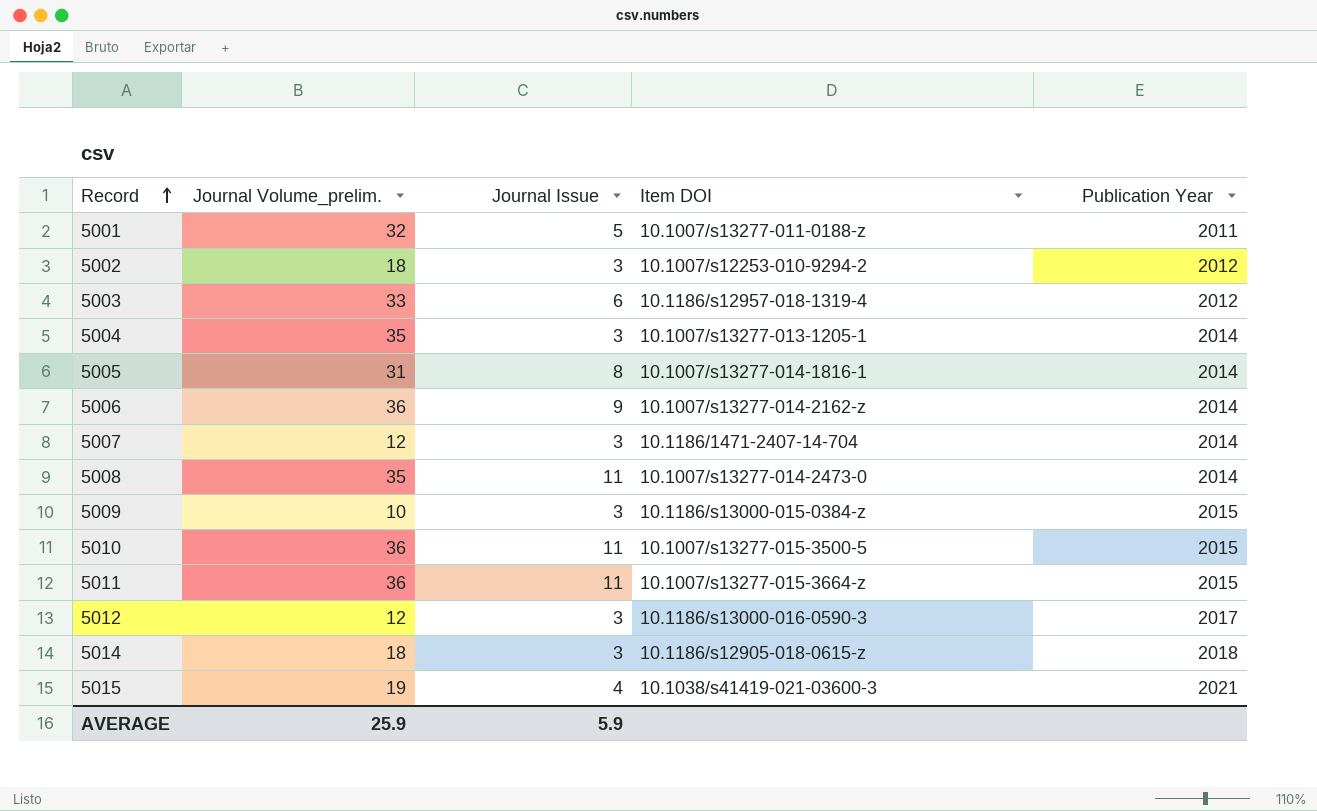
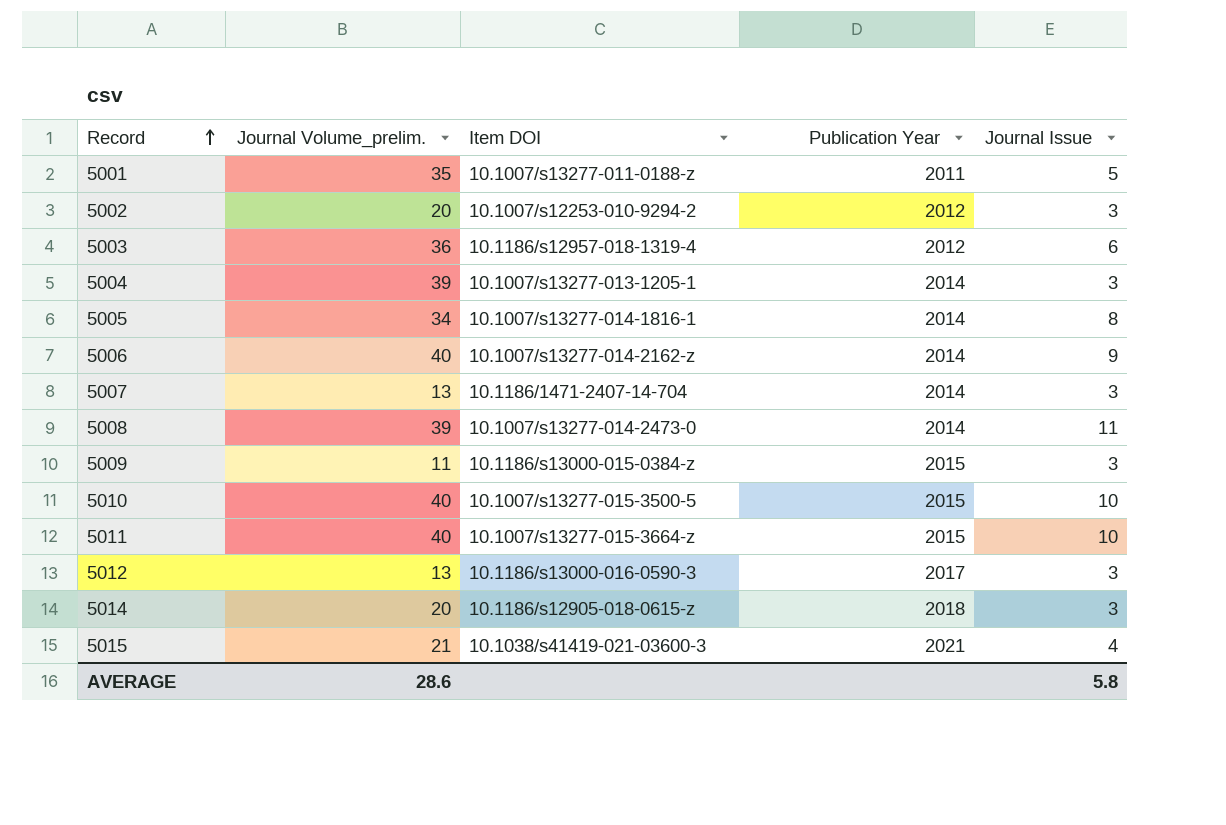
column Journal Issue | position: 3 -> 5
5001 | Journal Volume_prelim.: 32 -> 35
5002 | Journal Volume_prelim.: 18 -> 20
5003 | Journal Volume_prelim.: 33 -> 36
5004 | Journal Volume_prelim.: 35 -> 39
5005 | Journal Volume_prelim.: 31 -> 34
5006 | Journal Volume_prelim.: 36 -> 40
5007 | Journal Volume_prelim.: 12 -> 13
5008 | Journal Volume_prelim.: 35 -> 39
5009 | Journal Volume_prelim.: 10 -> 11
5010 | Journal Volume_prelim.: 36 -> 40
5010 | Journal Issue: 11 -> 10
5011 | Journal Volume_prelim.: 36 -> 40
5011 | Journal Issue: 11 -> 10
5012 | Journal Volume_prelim.: 12 -> 13
5014 | Journal Volume_prelim.: 18 -> 20
5015 | Journal Volume_prelim.: 19 -> 21
AVERAGE | Journal Volume_prelim.: 25.9 -> 28.6
AVERAGE | Journal Issue: 5.9 -> 5.8

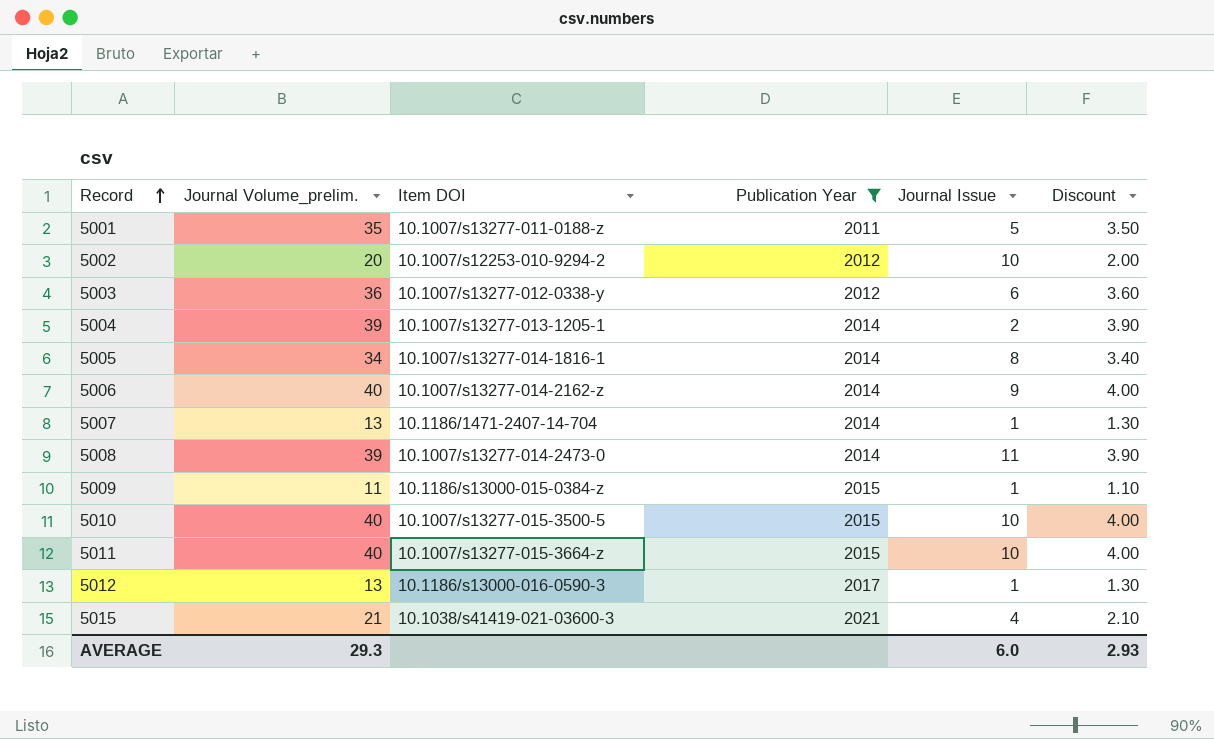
filter: none -> Publication Year != 2018
column Discount | formula: none -> [Journal Volume_prelim.] * 0.1
5002 | Journal Issue: 3 -> 10
5003 | Item DOI: 10.1186/s12957-018-1319-4 -> 10.1007/s13277-012-0338-y
5004 | Journal Issue: 3 -> 2
5007 | Journal Issue: 3 -> 1
5009 | Journal Issue: 3 -> 1
5012 | Journal Issue: 3 -> 1
AVERAGE | Journal Volume_prelim.: 28.6 -> 29.3
AVERAGE | Journal Issue: 5.8 -> 6.0

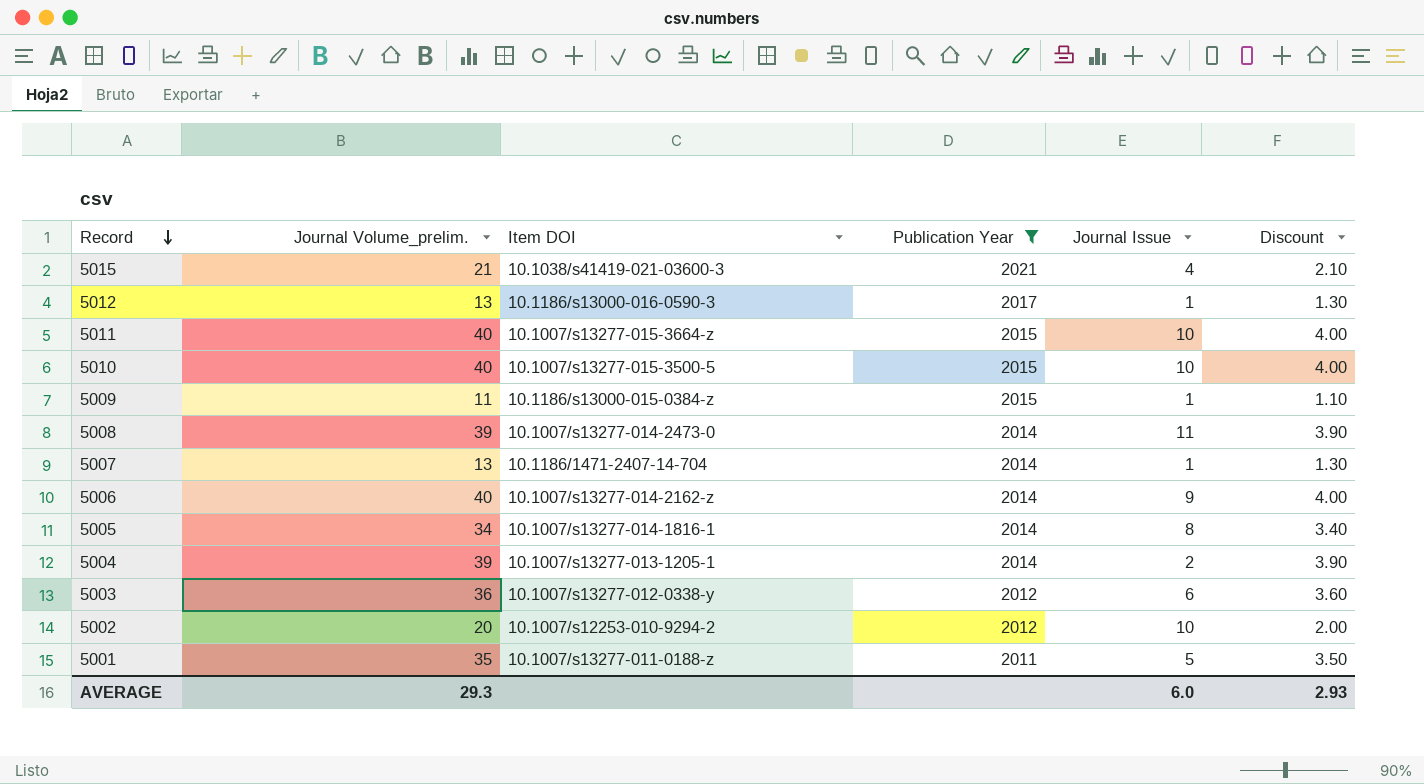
row order: Record ascending -> Record descending

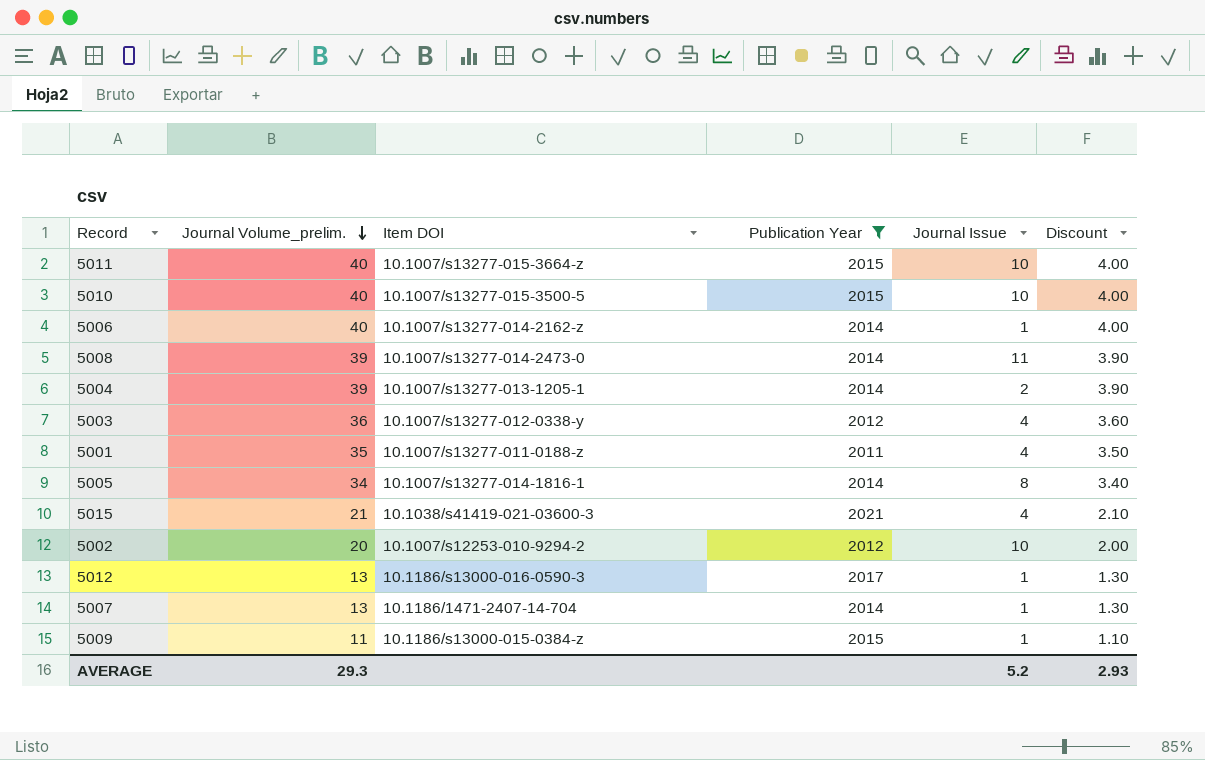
row order: Record descending -> Journal Volume_prelim. descending
5006 | Journal Issue: 9 -> 1
5003 | Journal Issue: 6 -> 4
5001 | Journal Issue: 5 -> 4
AVERAGE | Journal Issue: 6.0 -> 5.2

